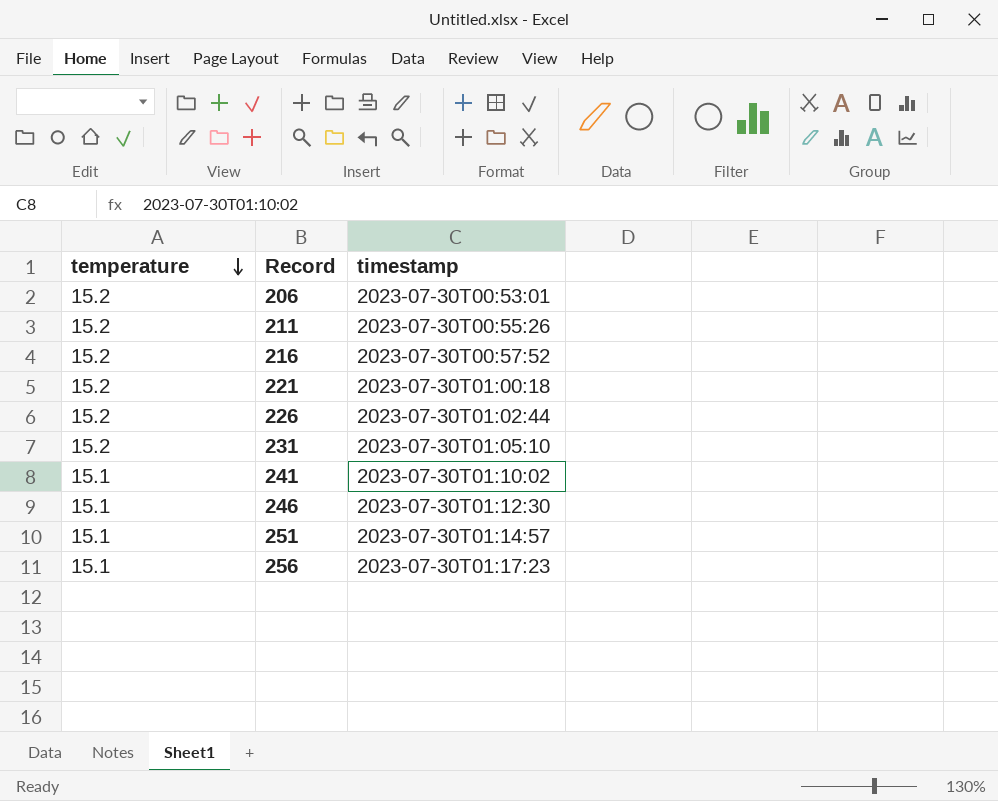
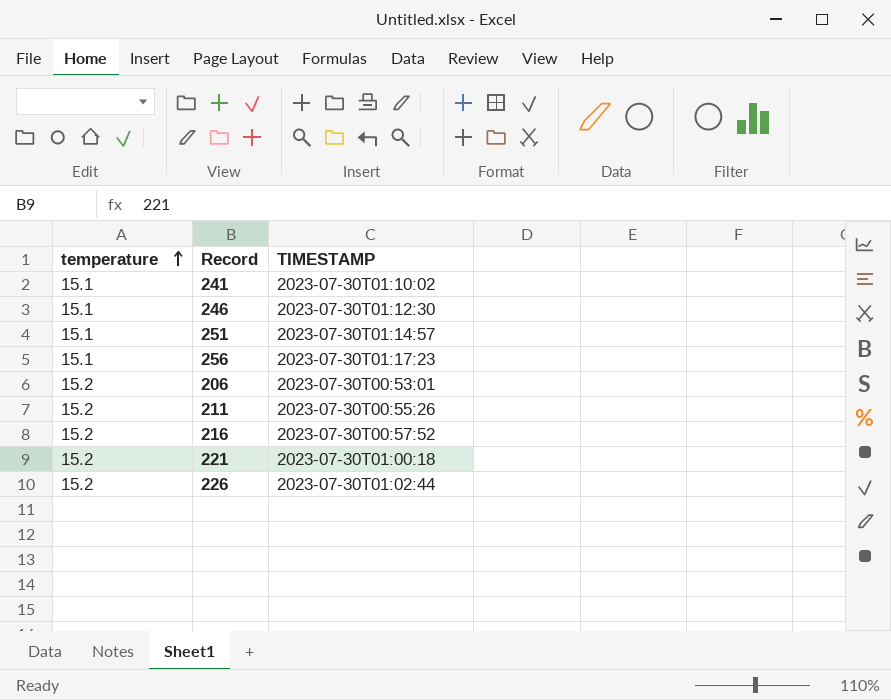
row order: temperature descending -> temperature ascending
column name: timestamp -> TIMESTAMP
row 231: 15.2 | 2023-07-30T01:05:10 -> none

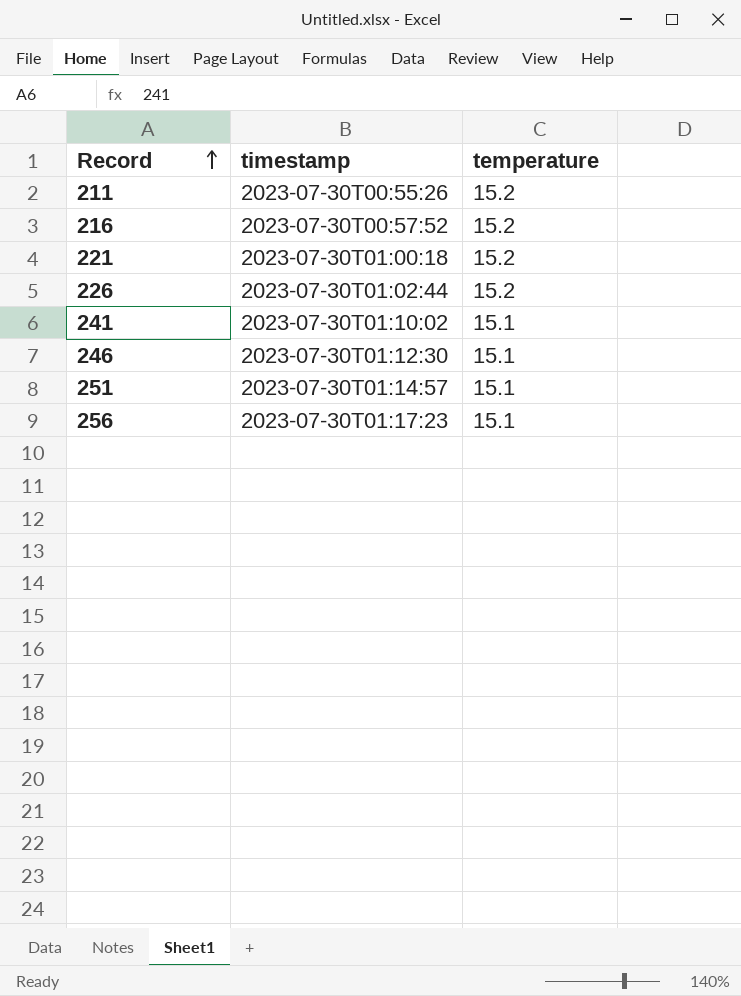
row order: temperature ascending -> Record ascending
column name: TIMESTAMP -> timestamp
column temperature | position: 1 -> 3
row 206: 15.2 | 2023-07-30T00:53:01 -> none

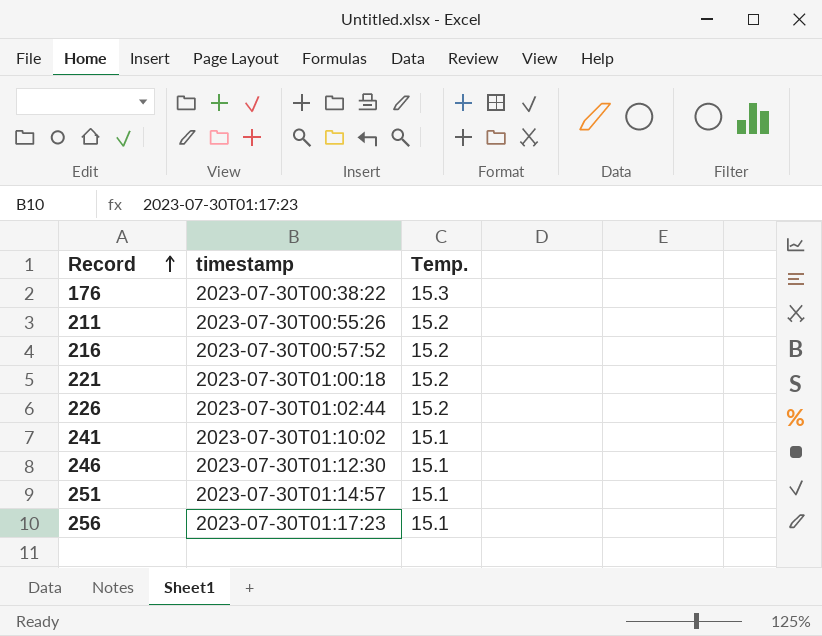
column name: temperature -> Temp.
row 176: none -> 2023-07-30T00:38:22 | 15.3

